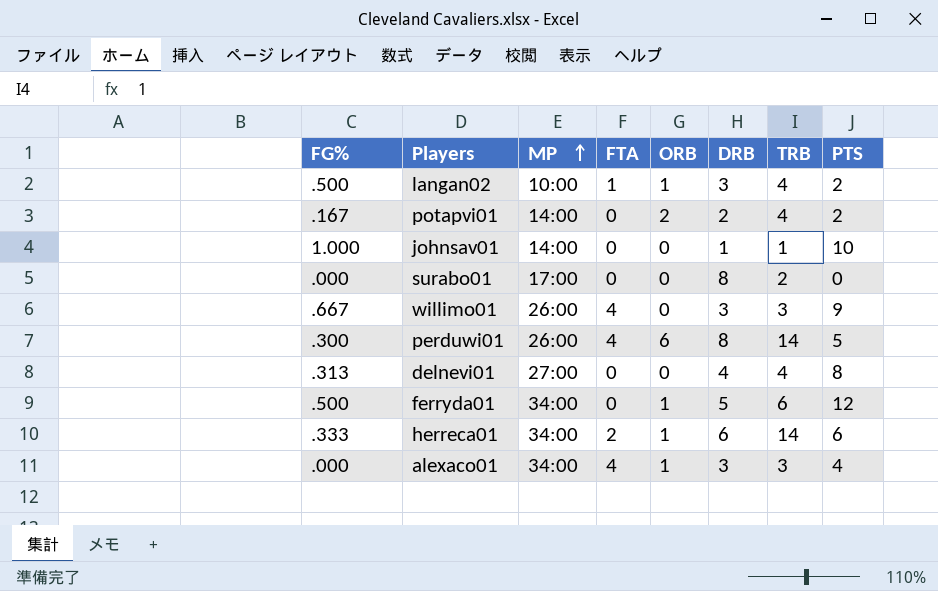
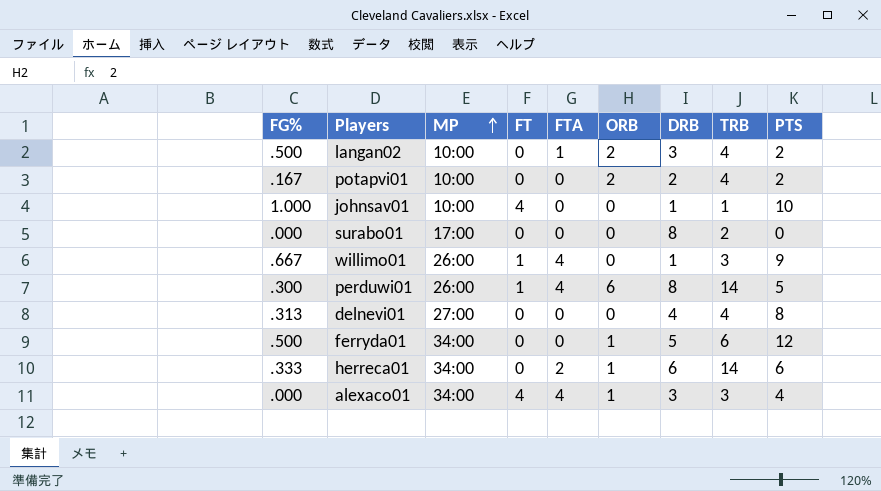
column FT | position: none -> 4
langan02 | ORB: 1 -> 2
potapvi01 | MP: 14:00 -> 10:00
johnsav01 | MP: 14:00 -> 10:00
willimo01 | DRB: 3 -> 1

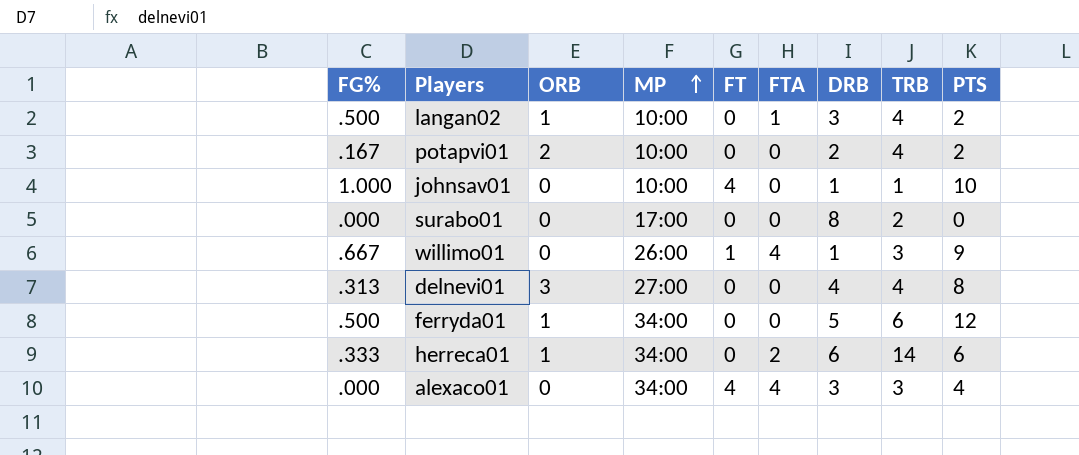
column ORB | position: 6 -> 3
row perduwi01: .300 | 26:00 | 1 | 4 | 6 | 8 | 14 | 5 -> none
langan02 | ORB: 2 -> 1
delnevi01 | ORB: 0 -> 3
alexaco01 | ORB: 1 -> 0

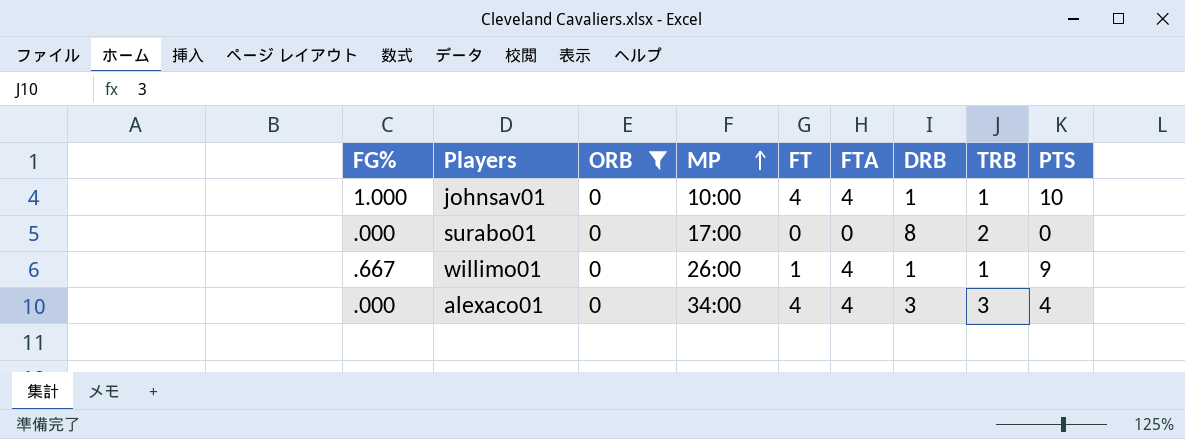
filter: none -> ORB = 0
johnsav01 | FTA: 0 -> 4
willimo01 | TRB: 3 -> 1

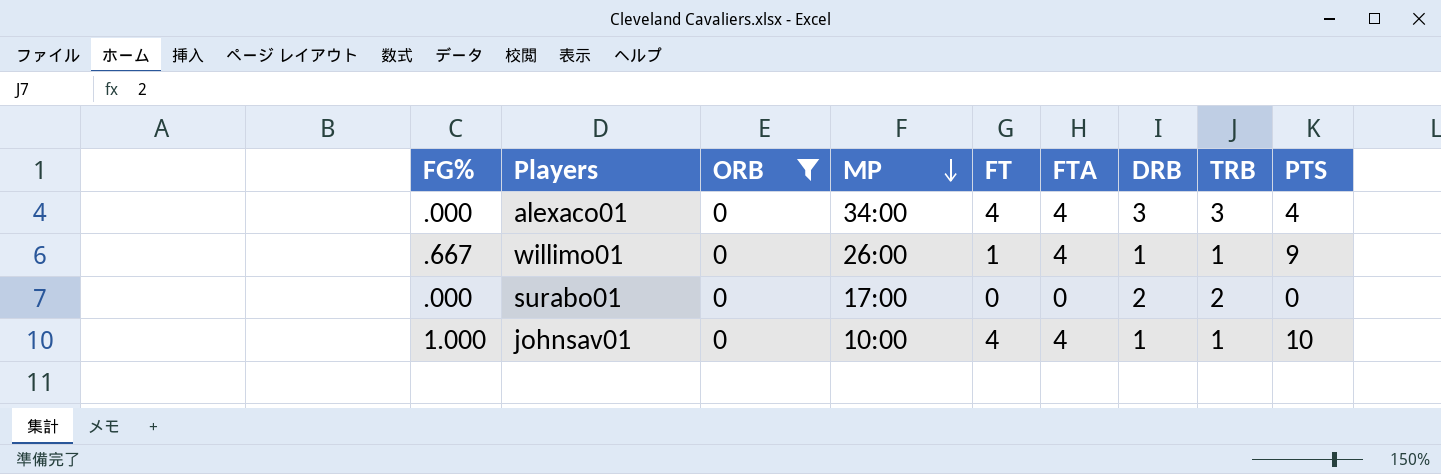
row order: MP ascending -> MP descending
surabo01 | DRB: 8 -> 2

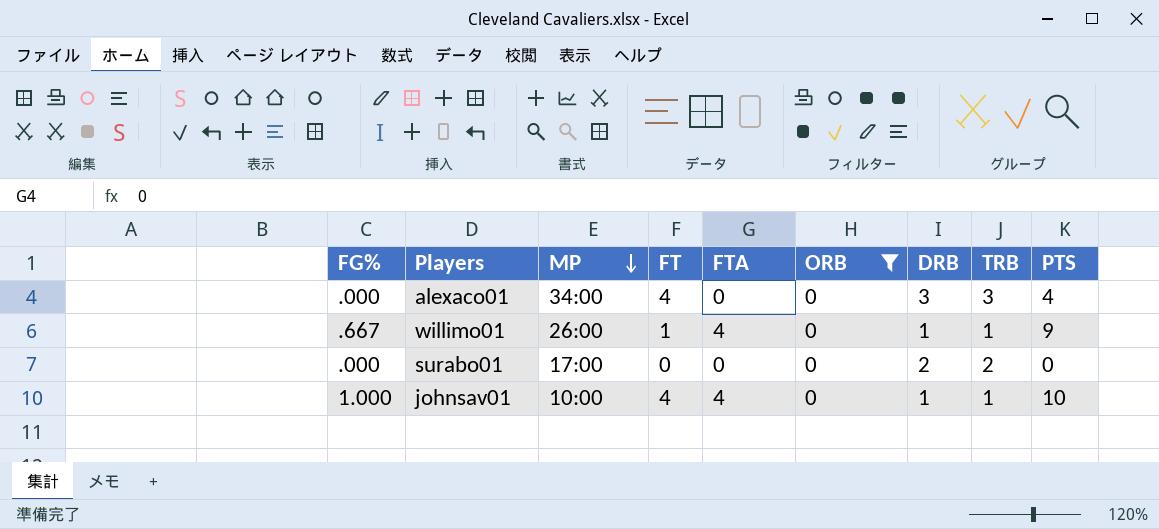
column ORB | position: 3 -> 6
alexaco01 | FTA: 4 -> 0

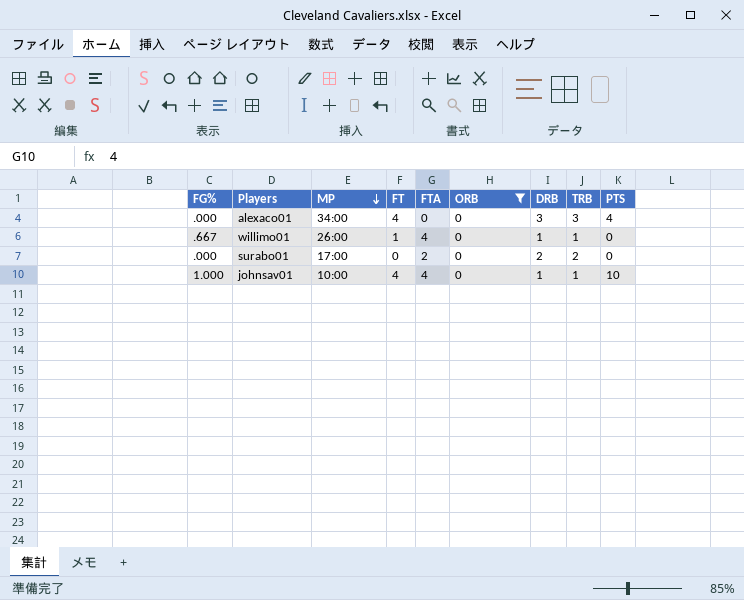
willimo01 | PTS: 9 -> 0
surabo01 | FTA: 0 -> 2

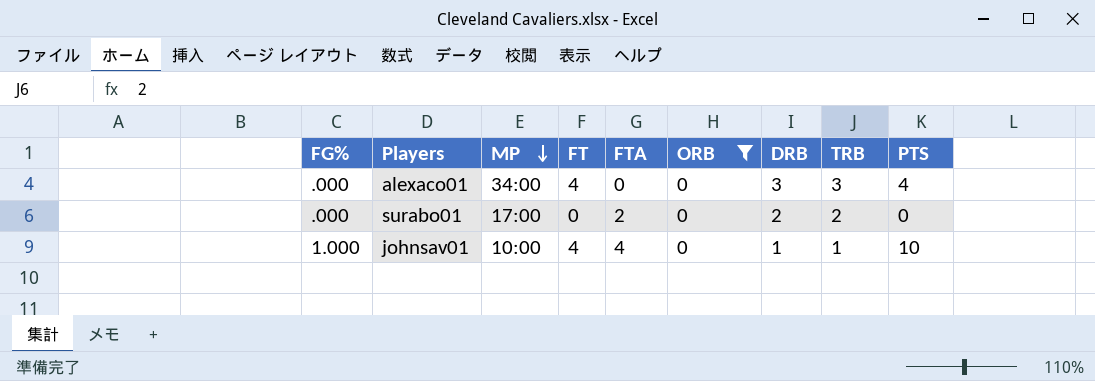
row willimo01: .667 | 26:00 | 1 | 4 | 0 | 1 | 1 | 0 -> none

